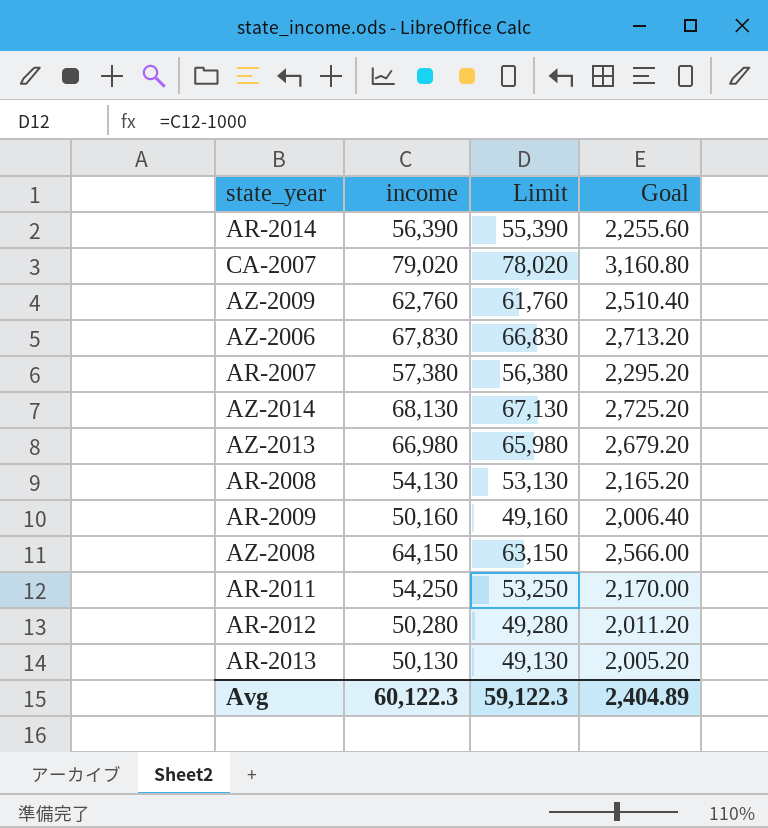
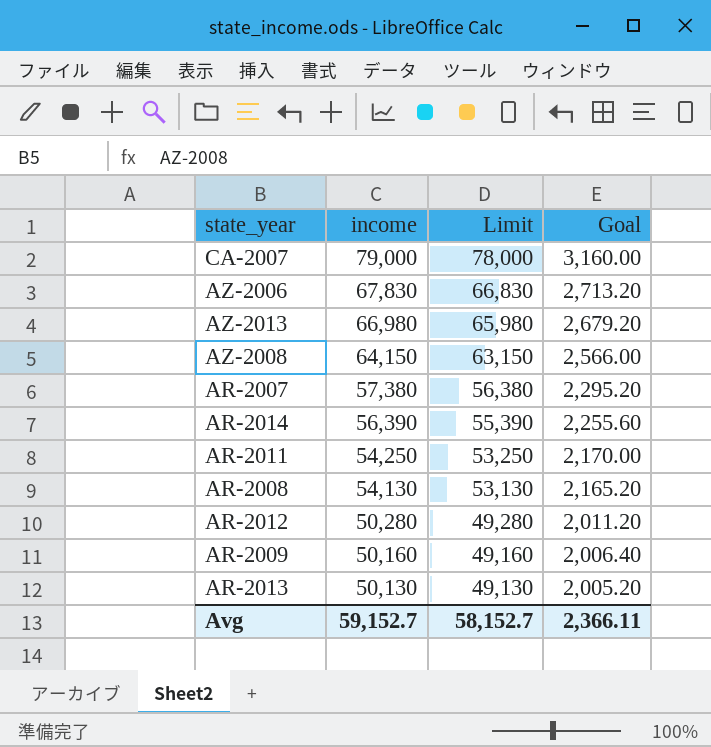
row order: none -> income descending
row AZ-2009: 62,760 | 61,760 | 2,510.40 -> none
row AZ-2014: 68,130 | 67,130 | 2,725.20 -> none
CA-2007 | income: 79,020 -> 79,000
CA-2007 | Limit: 78,020 -> 78,000
CA-2007 | Goal: 3,160.80 -> 3,160.00
Avg | income: 60,122.3 -> 59,152.7
Avg | Limit: 59,122.3 -> 58,152.7
Avg | Goal: 2,404.89 -> 2,366.11

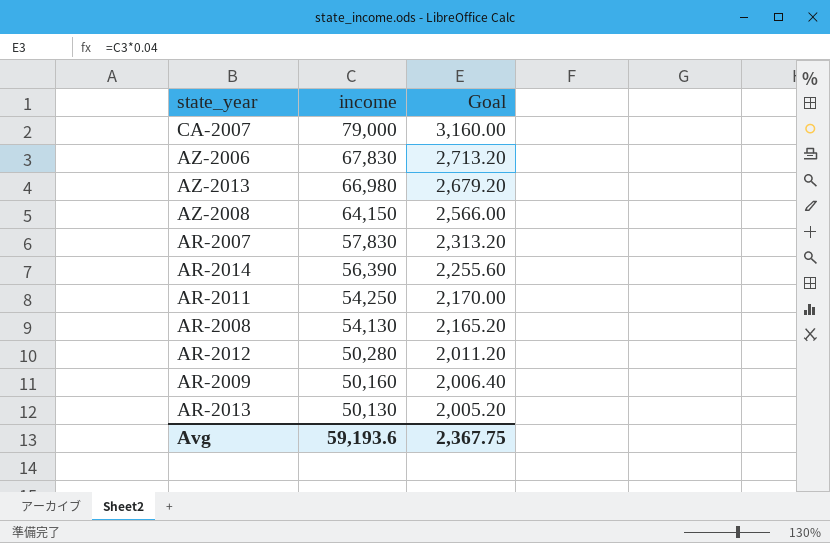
column Limit | formula: [income] - 1000 -> none
AR-2007 | income: 57,380 -> 57,830
AR-2007 | Goal: 2,295.20 -> 2,313.20
Avg | income: 59,152.7 -> 59,193.6
Avg | Goal: 2,366.11 -> 2,367.75

